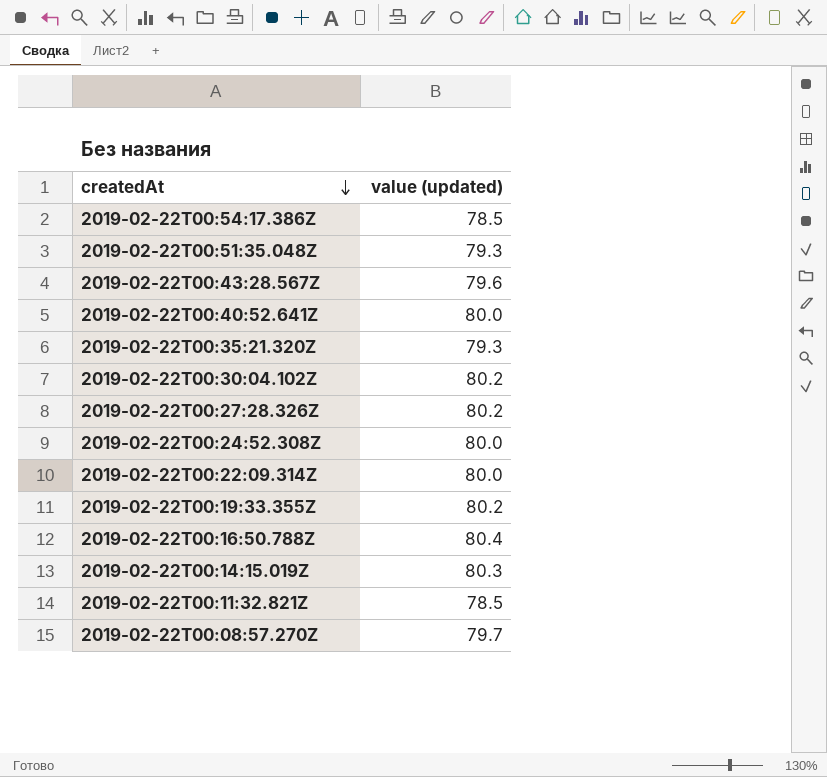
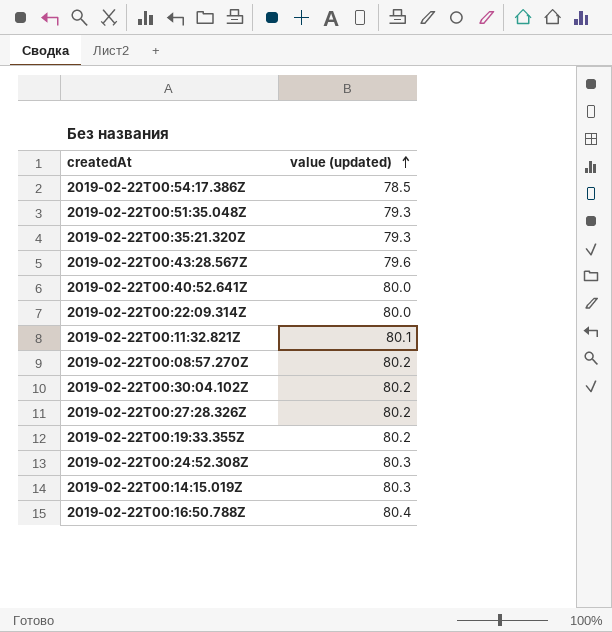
row order: createdAt descending -> value (updated) ascending
2019-02-22T00:11:32.821Z | value (updated): 78.5 -> 80.1
2019-02-22T00:08:57.270Z | value (updated): 79.7 -> 80.2
2019-02-22T00:24:52.308Z | value (updated): 80.0 -> 80.3

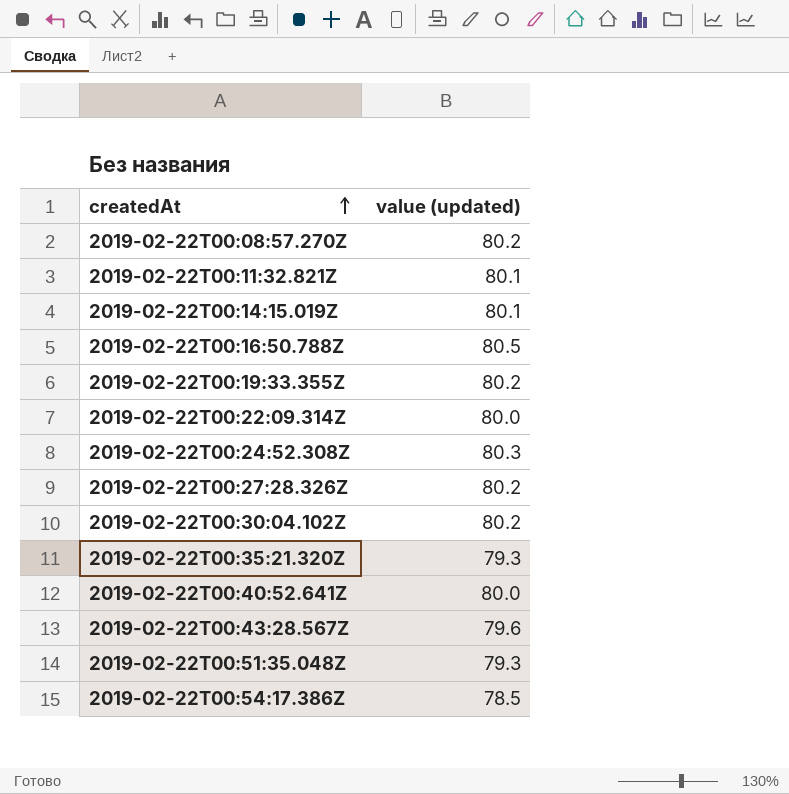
row order: value (updated) ascending -> createdAt ascending
2019-02-22T00:14:15.019Z | value (updated): 80.3 -> 80.1
2019-02-22T00:16:50.788Z | value (updated): 80.4 -> 80.5

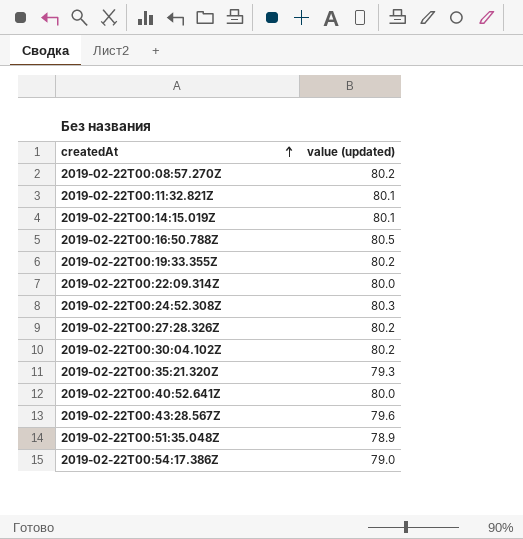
2019-02-22T00:51:35.048Z | value (updated): 79.3 -> 78.9
2019-02-22T00:54:17.386Z | value (updated): 78.5 -> 79.0

